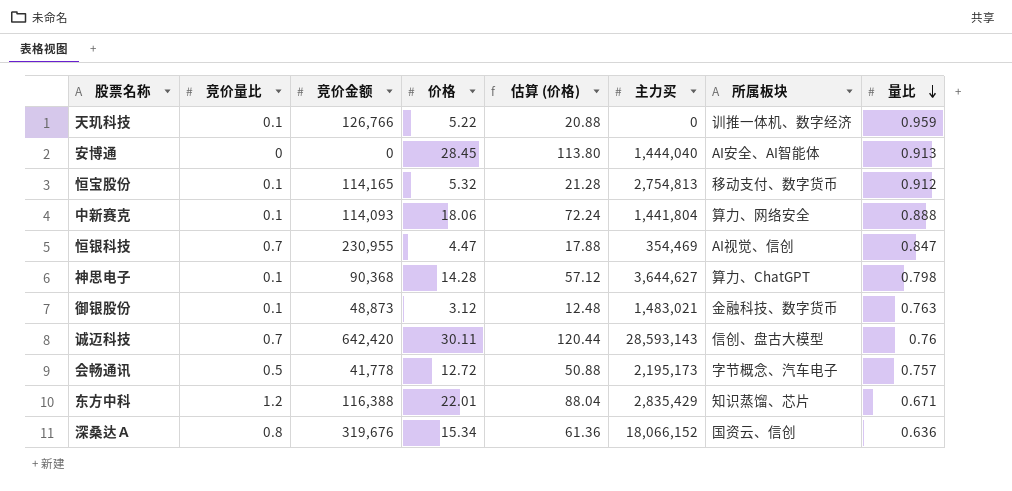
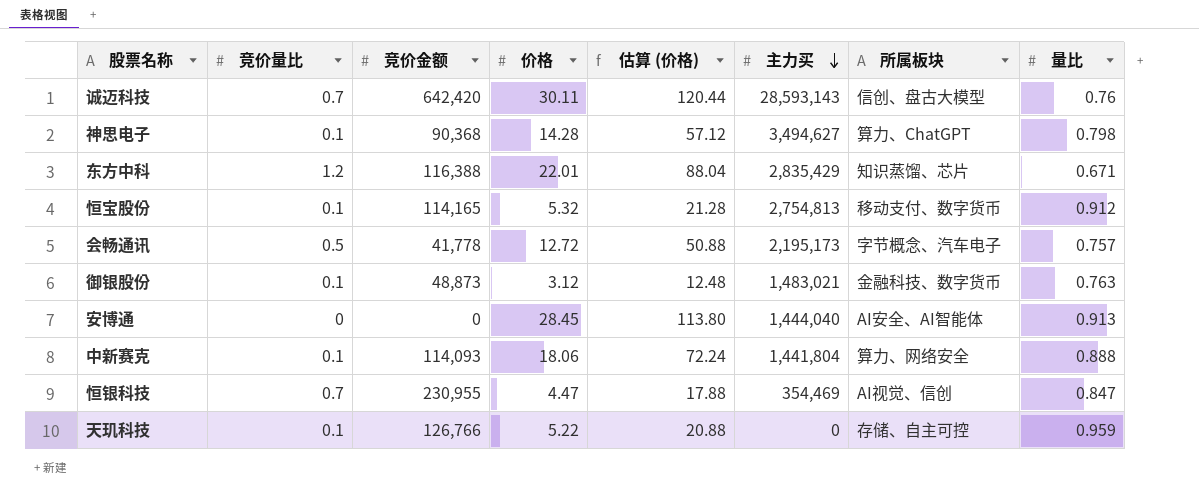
row order: 量比 descending -> 主力买 descending
row 深桑达Ａ: 0.8 | 319,676 | 15.34 | 61.36 | 18,066,152 | 国资云、信创 | 0.636 -> none
神思电子 | 主力买: 3,644,627 -> 3,494,627
天玑科技 | 所属板块: 训推一体机、数字经济 -> 存储、自主可控

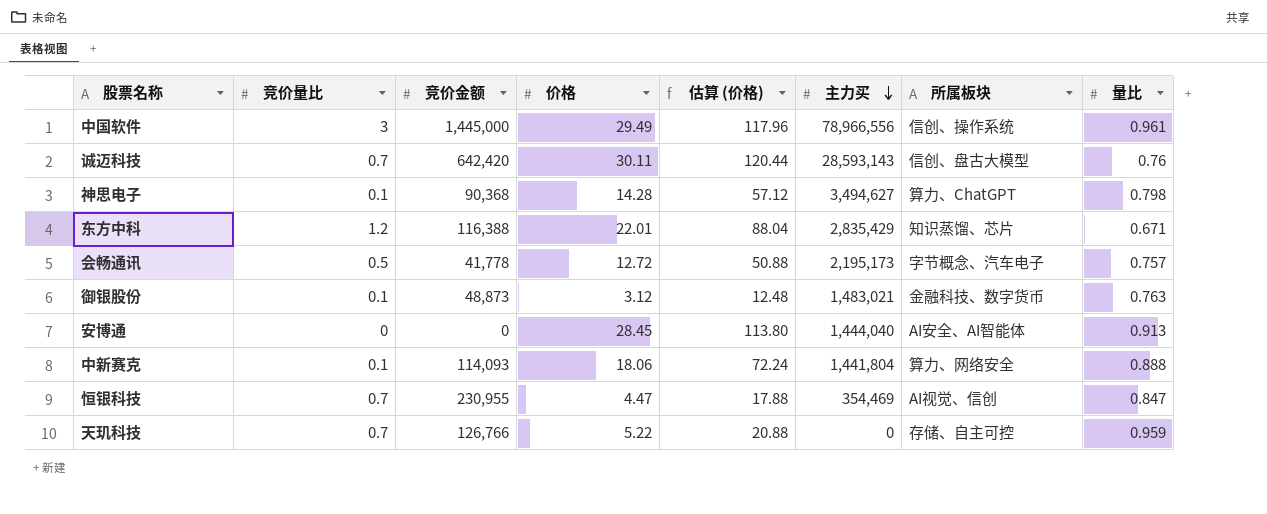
row 恒宝股份: 0.1 | 114,165 | 5.32 | 21.28 | 2,754,813 | 移动支付、数字货币 | 0.912 -> none
row 中国软件: none -> 3 | 1,445,000 | 29.49 | 117.96 | 78,966,556 | 信创、操作系统 | 0.961
天玑科技 | 竞价量比: 0.1 -> 0.7

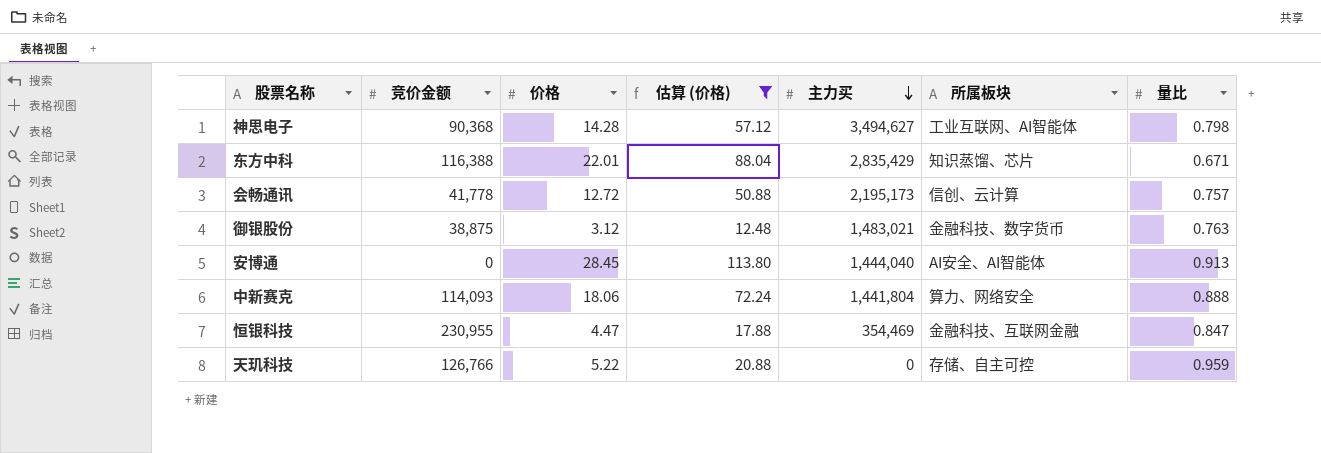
filter: none -> 估算 (价格) <= 113.80
column 竞价量比 | position: 2 -> none
神思电子 | 所属板块: 算力、ChatGPT -> 工业互联网、AI智能体
会畅通讯 | 所属板块: 字节概念、汽车电子 -> 信创、云计算
御银股份 | 竞价金额: 48,873 -> 38,875
恒银科技 | 所属板块: AI视觉、信创 -> 金融科技、互联网金融

